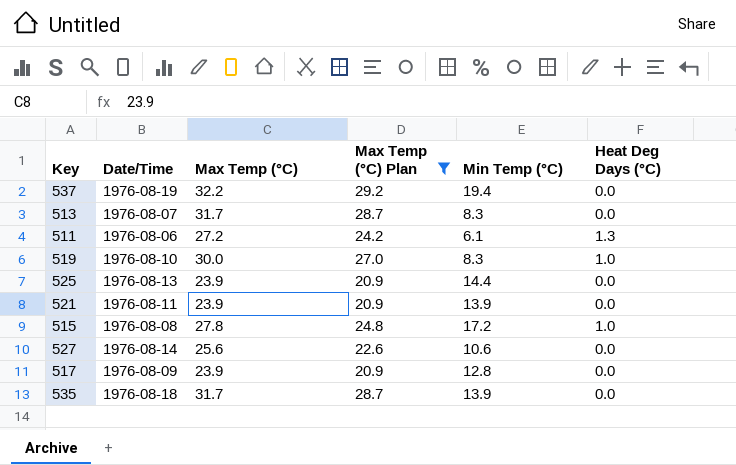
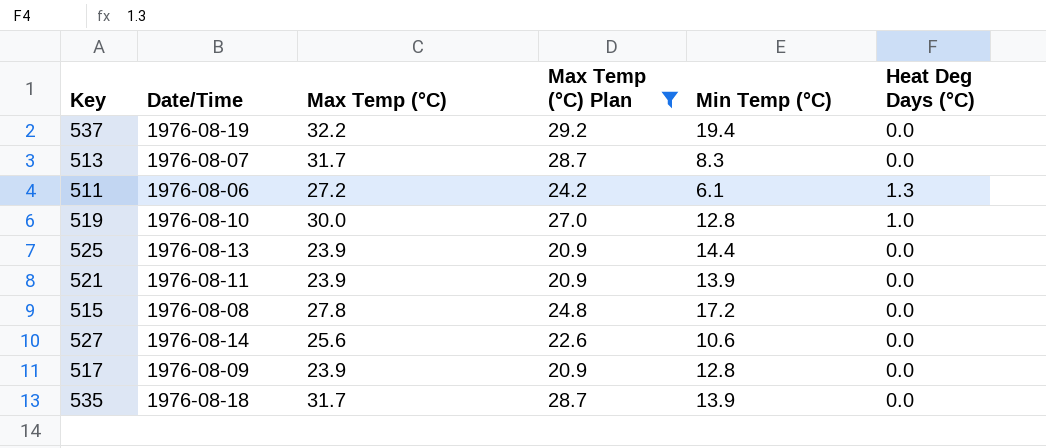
519 | Min Temp (°C): 8.3 -> 12.8
515 | Heat Deg Days (°C): 1.0 -> 0.0

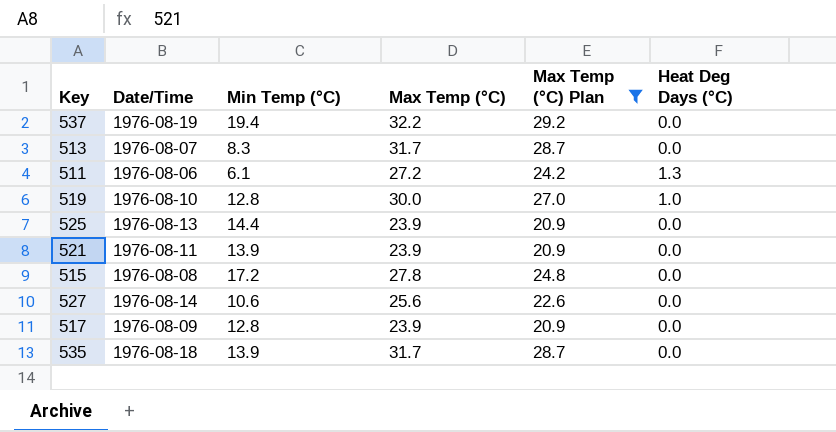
column Min Temp (°C) | position: 5 -> 3

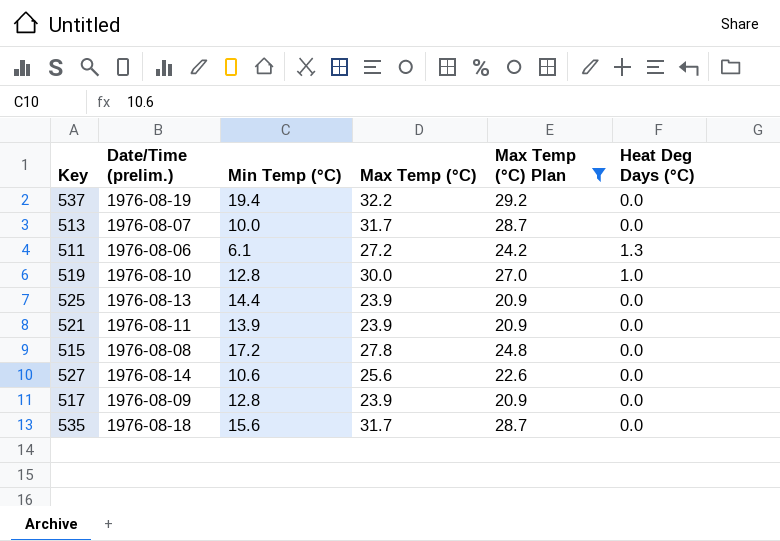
column name: Date/Time -> Date/Time (prelim.)
513 | Min Temp (°C): 8.3 -> 10.0
535 | Min Temp (°C): 13.9 -> 15.6

